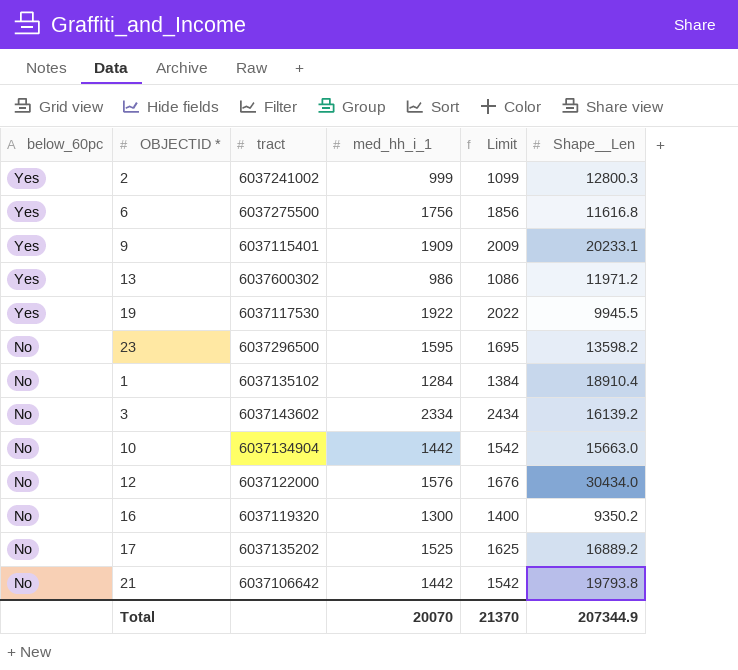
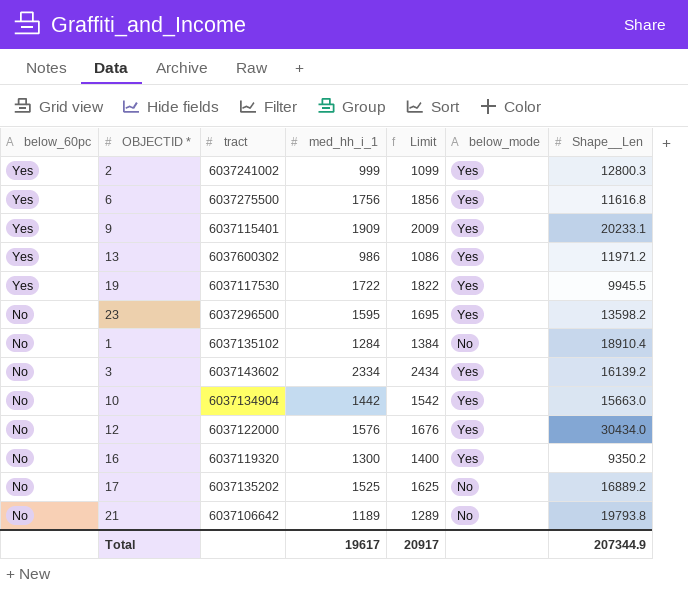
column below_mode | position: none -> 6
19 | med_hh_i_1: 1922 -> 1722
19 | Limit: 2022 -> 1822
21 | med_hh_i_1: 1442 -> 1189
21 | Limit: 1542 -> 1289
Total | med_hh_i_1: 20070 -> 19617
Total | Limit: 21370 -> 20917

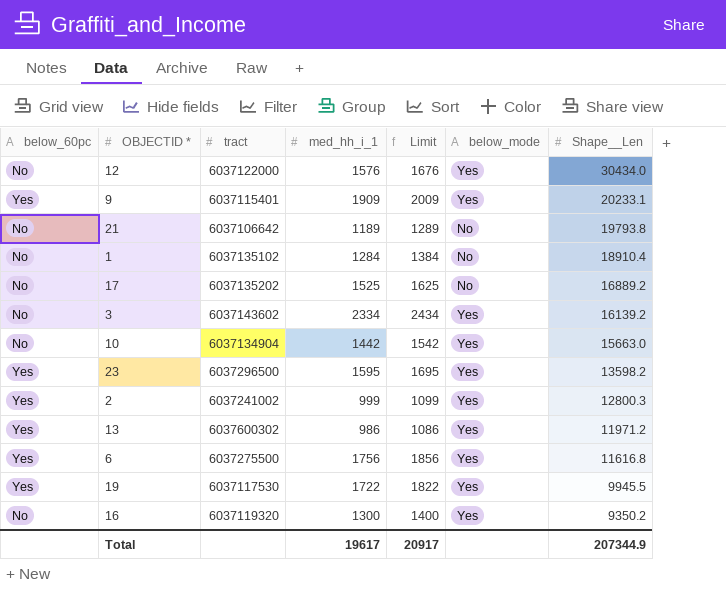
row order: below_60pc descending -> Shape__Len descending
23 | below_60pc: No -> Yes

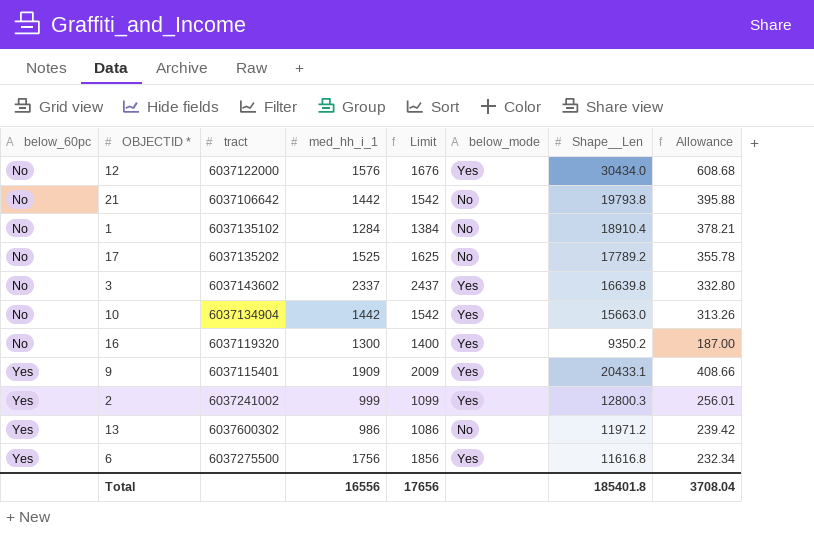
row order: Shape__Len descending -> below_60pc ascending
column Allowance | formula: none -> [Shape__Len] * 0.02
row 23: Yes | 6037296500 | 1595 | 1695 | Yes | 13598.2 -> none
row 19: Yes | 6037117530 | 1722 | 1822 | Yes | 9945.5 -> none
21 | med_hh_i_1: 1189 -> 1442
21 | Limit: 1289 -> 1542
17 | Shape__Len: 16889.2 -> 17789.2
3 | med_hh_i_1: 2334 -> 2337
3 | Limit: 2434 -> 2437
3 | Shape__Len: 16139.2 -> 16639.8
9 | Shape__Len: 20233.1 -> 20433.1
13 | below_mode: Yes -> No
Total | med_hh_i_1: 19617 -> 16556
Total | Limit: 20917 -> 17656
Total | Shape__Len: 207344.9 -> 185401.8

